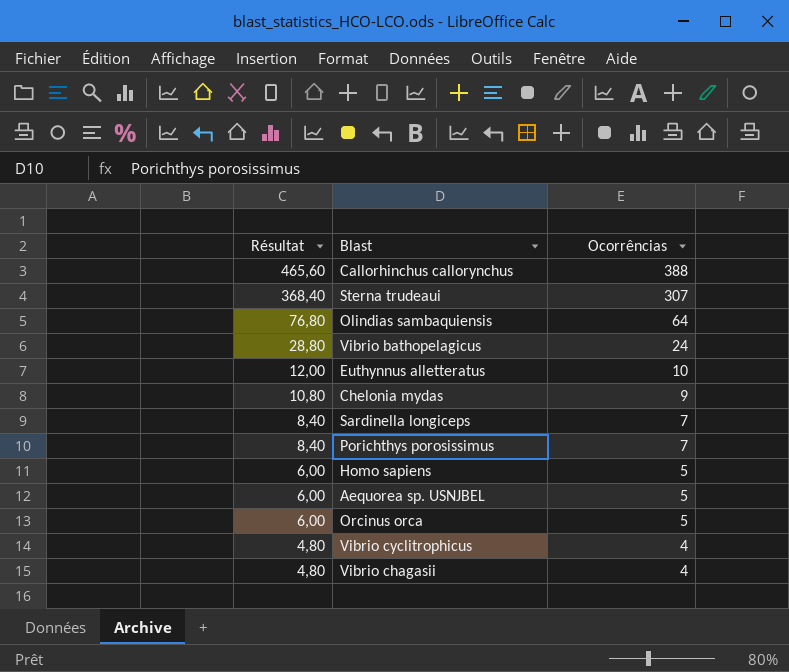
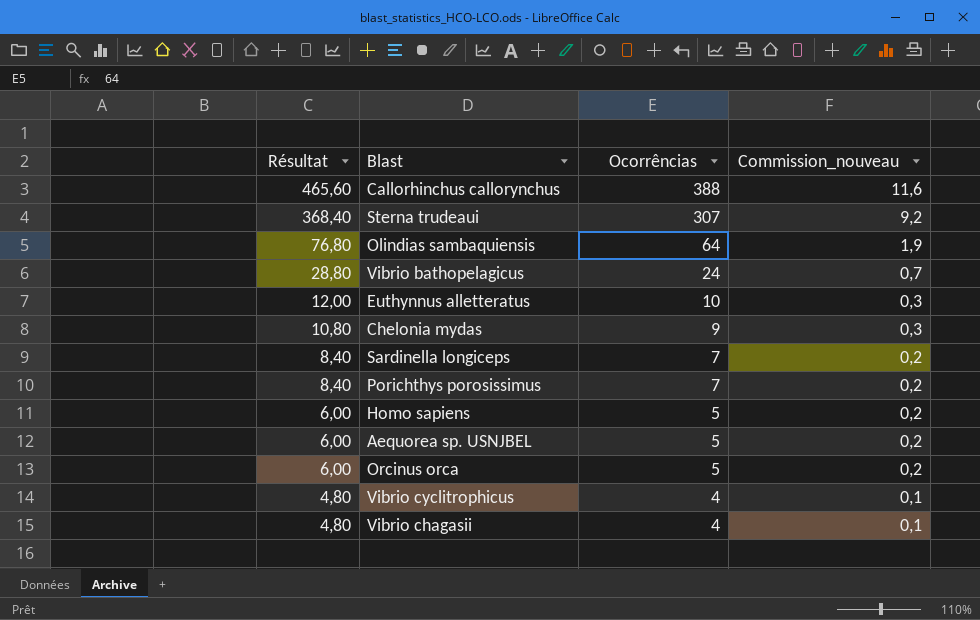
column Commission_nouveau | formula: none -> [Ocorrências] * 0,03

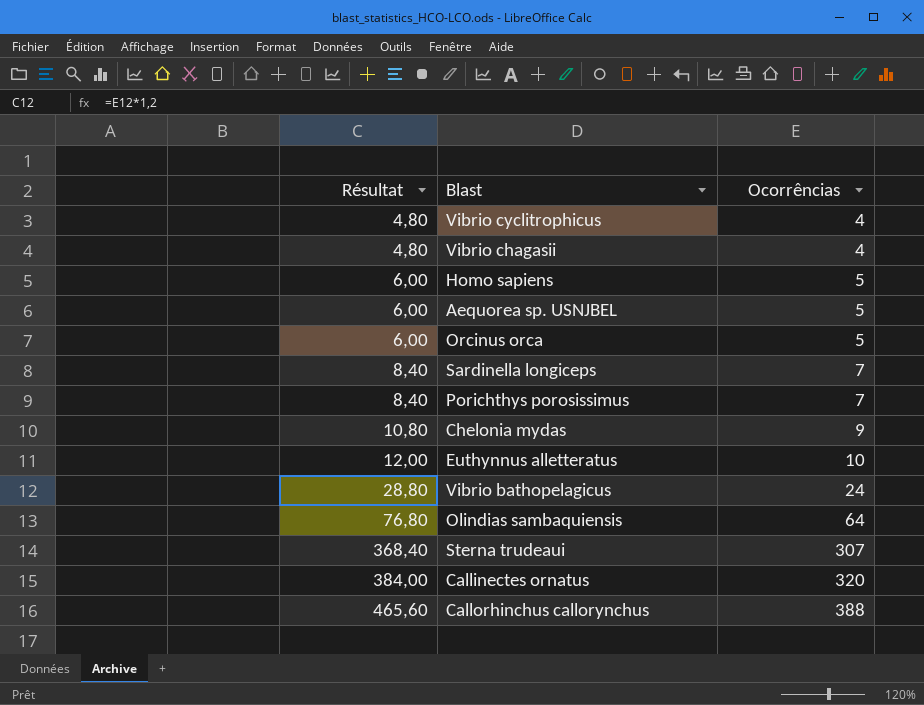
row order: Résultat descending -> Résultat ascending
column Commission_nouveau | formula: [Ocorrências] * 0,03 -> none
row Callinectes ornatus: none -> 384,00 | 320

